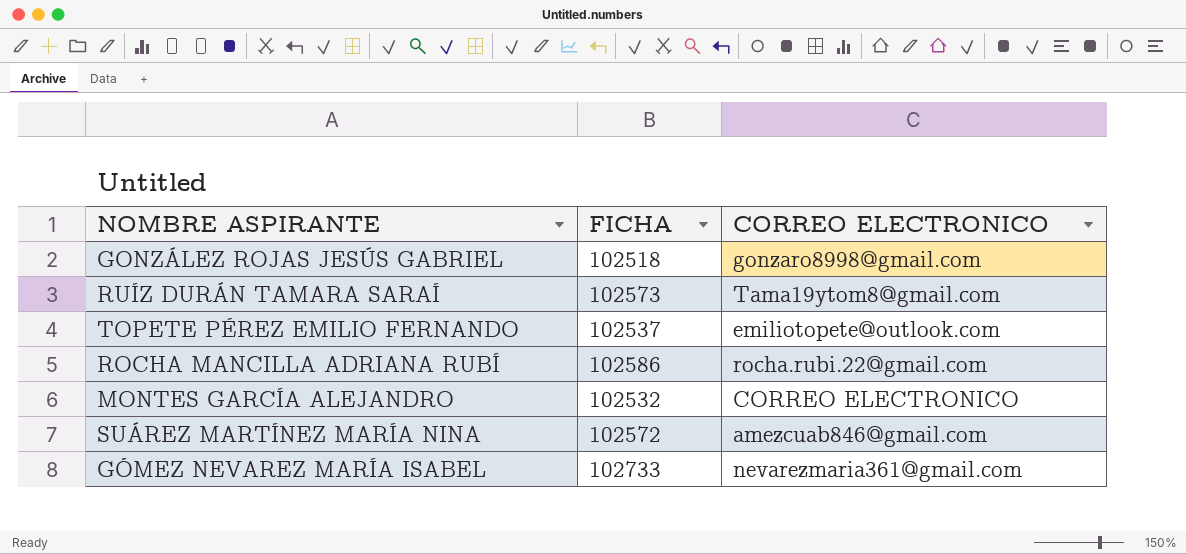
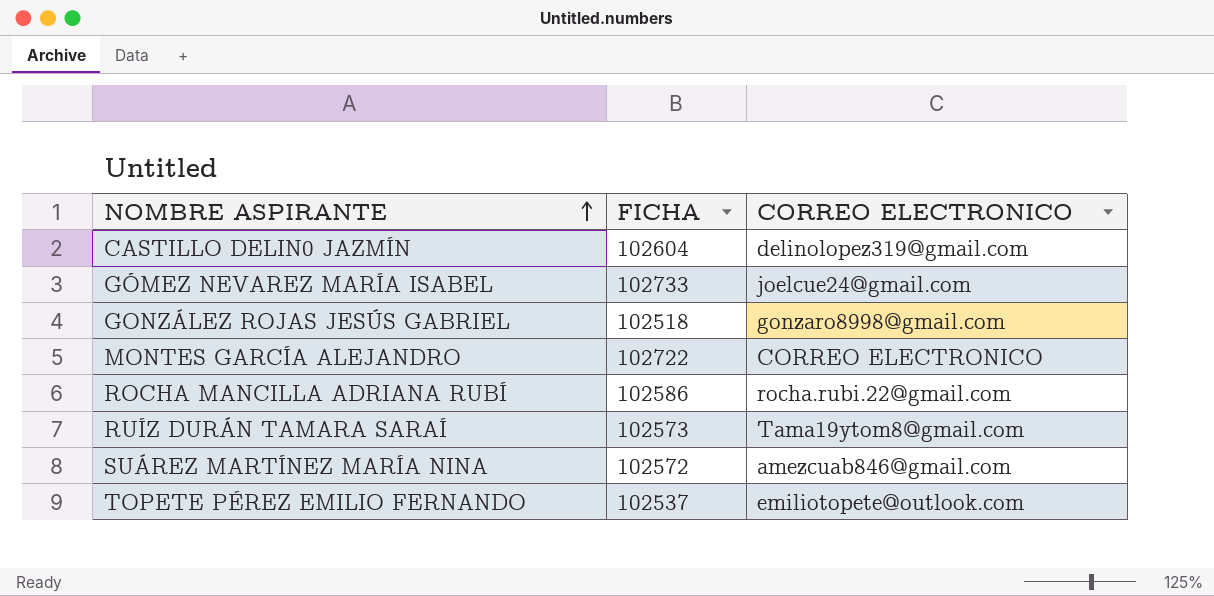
row order: none -> NOMBRE ASPIRANTE ascending
row CASTILLO DELIN0 JAZMÍN: none -> 102604 | delinolopez319@gmail.com
GÓMEZ NEVAREZ MARÍA ISABEL | CORREO ELECTRONICO: nevarezmaria361@gmail.com -> joelcue24@gmail.com
MONTES GARCÍA ALEJANDRO | FICHA: 102532 -> 102722

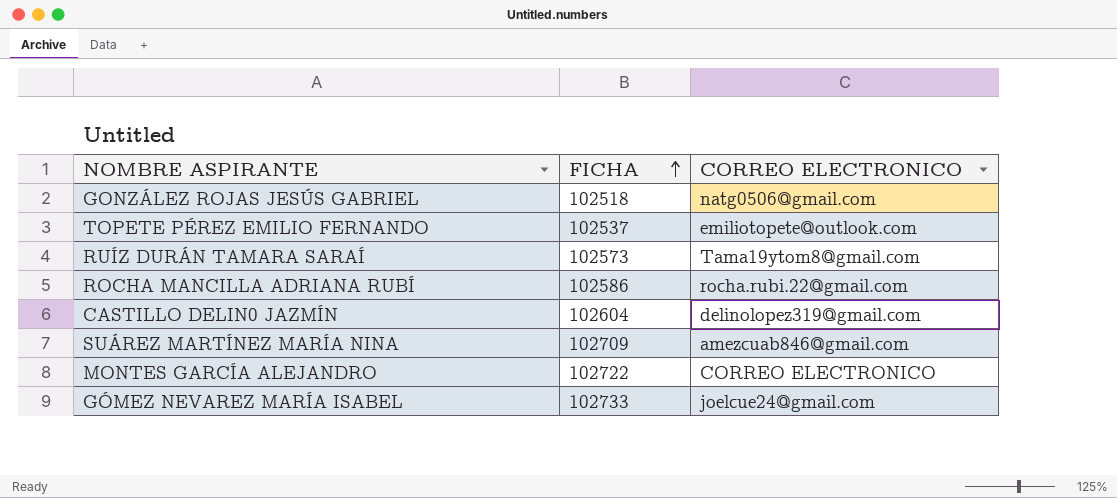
row order: NOMBRE ASPIRANTE ascending -> FICHA ascending
GONZÁLEZ ROJAS JESÚS GABRIEL | CORREO ELECTRONICO: gonzaro8998@gmail.com -> natg0506@gmail.com
SUÁREZ MARTÍNEZ MARÍA NINA | FICHA: 102572 -> 102709

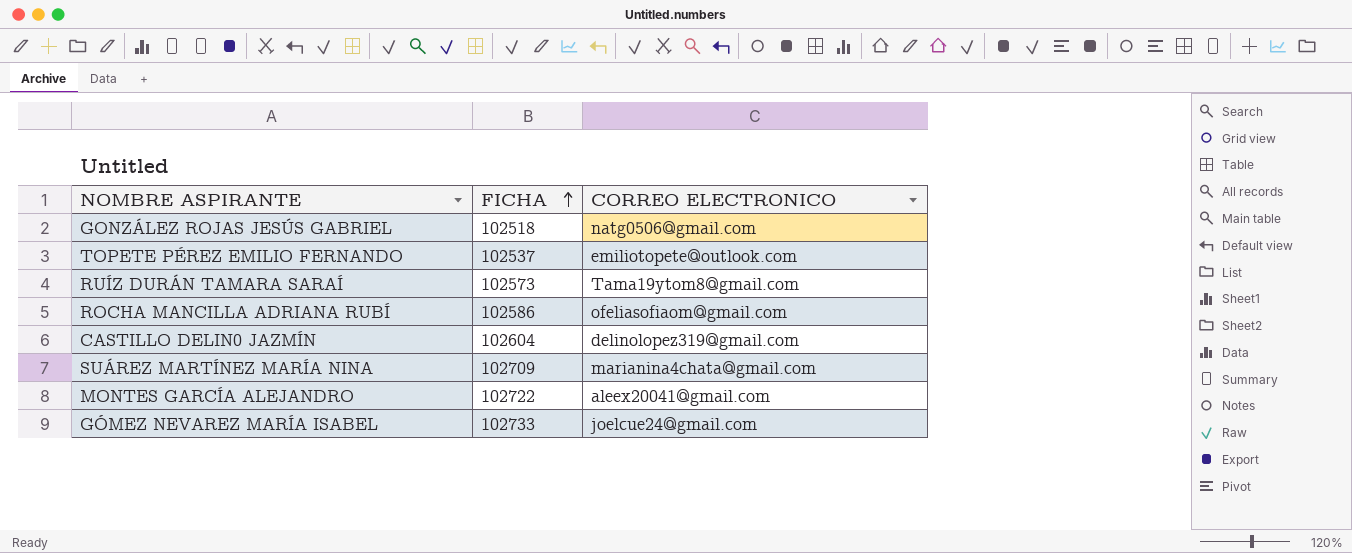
ROCHA MANCILLA ADRIANA RUBÍ | CORREO ELECTRONICO: rocha.rubi.22@gmail.com -> ofeliasofiaom@gmail.com
SUÁREZ MARTÍNEZ MARÍA NINA | CORREO ELECTRONICO: amezcuab846@gmail.com -> marianina4chata@gmail.com
MONTES GARCÍA ALEJANDRO | CORREO ELECTRONICO: CORREO ELECTRONICO -> aleex20041@gmail.com

